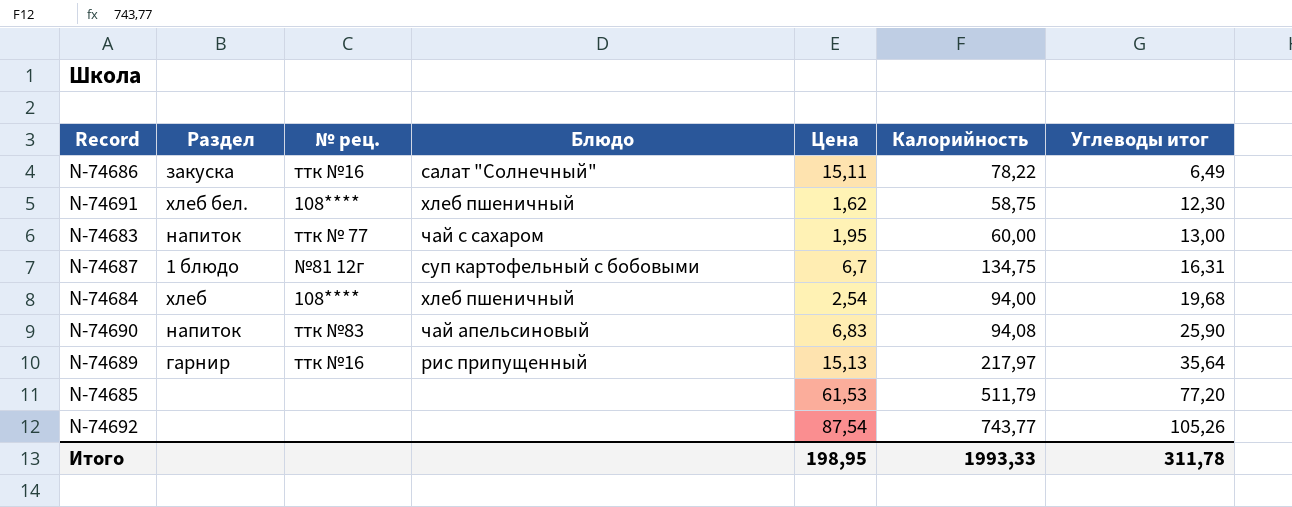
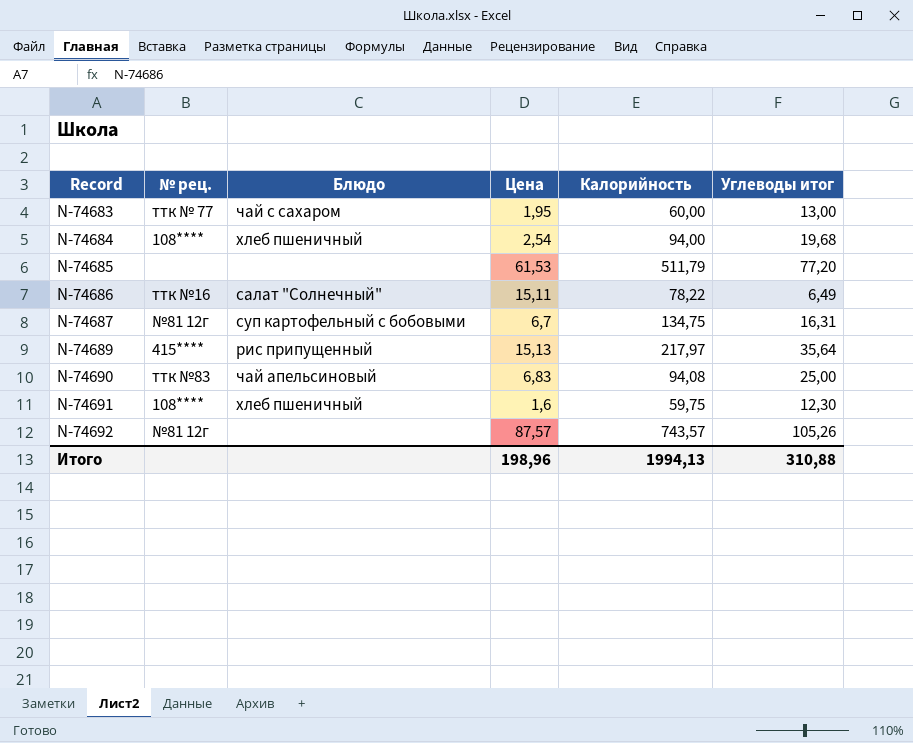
row order: Углеводы итог ascending -> Record ascending
column Раздел | position: 2 -> none
N-74689 | № рец.: ттк №16 -> 415****
N-74690 | Углеводы итог: 25,90 -> 25,00
N-74691 | Цена: 1,62 -> 1,6
N-74691 | Калорийность: 58,75 -> 59,75
N-74692 | № рец.: none -> №81 12г
N-74692 | Цена: 87,54 -> 87,57
N-74692 | Калорийность: 743,77 -> 743,57
Итого | Цена: 198,95 -> 198,96
Итого | Калорийность: 1993,33 -> 1994,13
Итого | Углеводы итог: 311,78 -> 310,88

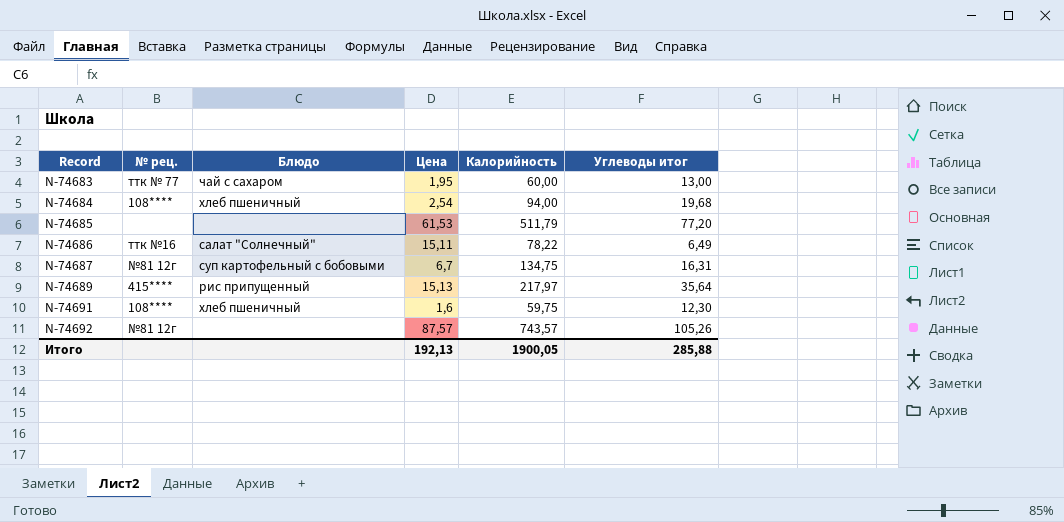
row N-74690: ттк №83 | чай апельсиновый | 6,83 | 94,08 | 25,00 -> none
Итого | Цена: 198,96 -> 192,13
Итого | Калорийность: 1994,13 -> 1900,05
Итого | Углеводы итог: 310,88 -> 285,88

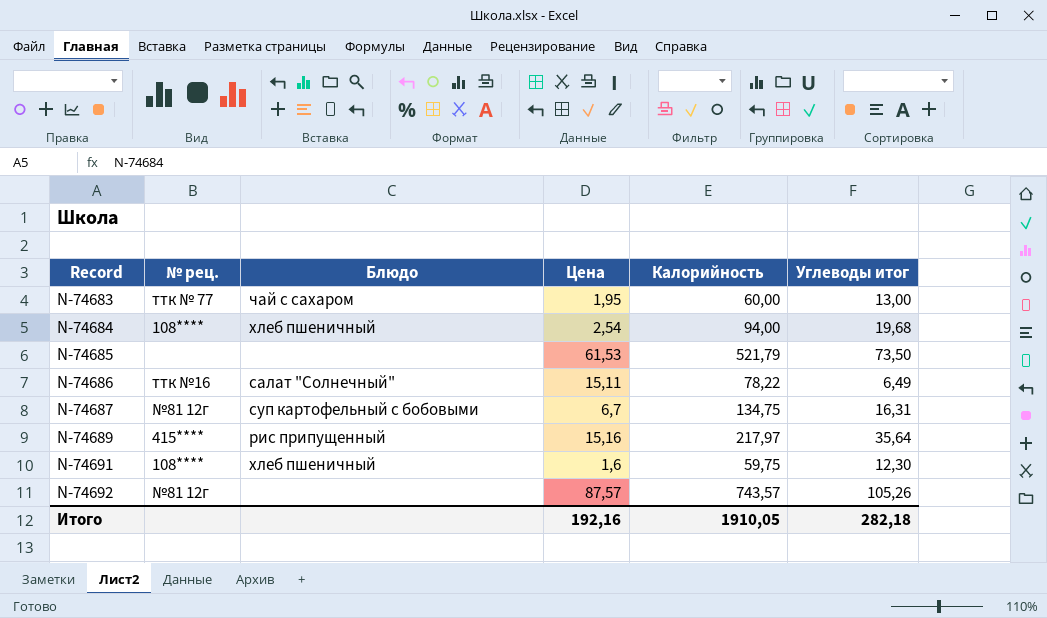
N-74685 | Калорийность: 511,79 -> 521,79
N-74685 | Углеводы итог: 77,20 -> 73,50
N-74689 | Цена: 15,13 -> 15,16
Итого | Цена: 192,13 -> 192,16
Итого | Калорийность: 1900,05 -> 1910,05
Итого | Углеводы итог: 285,88 -> 282,18

